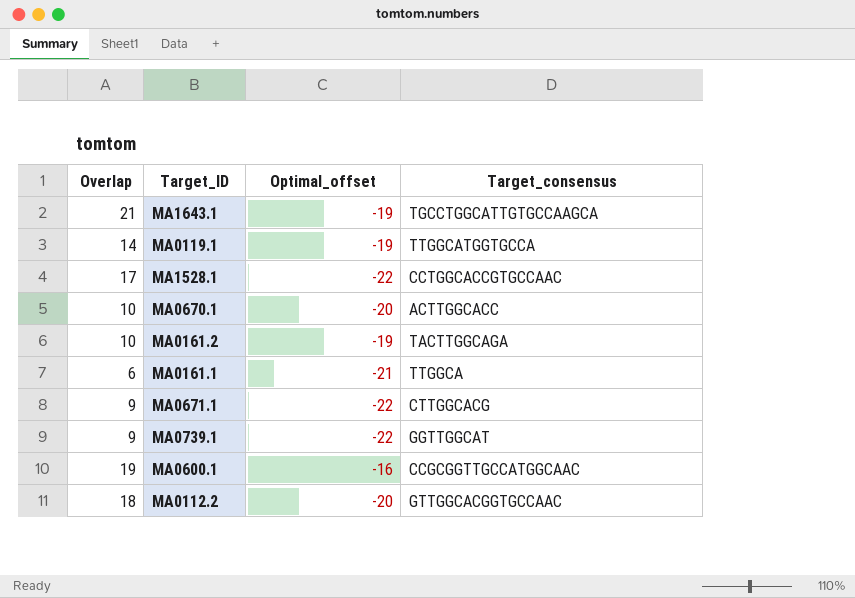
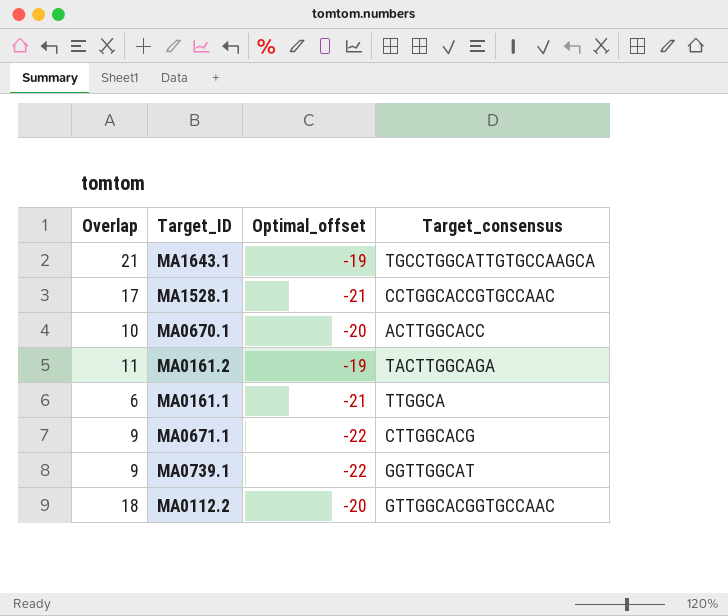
row MA0119.1: 14 | -19 | TTGGCATGGTGCCA -> none
row MA0600.1: 19 | -16 | CCGCGGTTGCCATGGCAAC -> none
MA1528.1 | Optimal_offset: -22 -> -21
MA0161.2 | Overlap: 10 -> 11

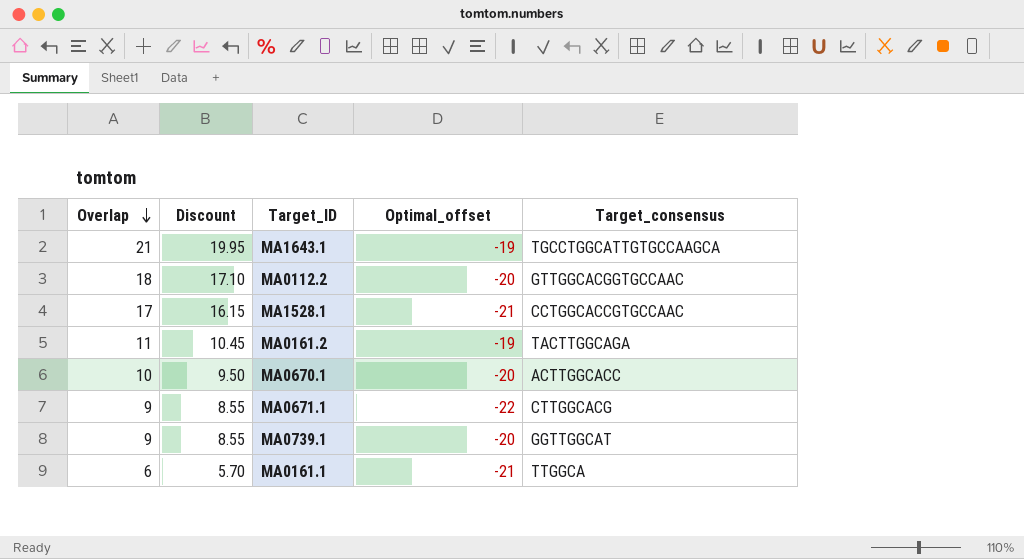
row order: none -> Overlap descending
column Discount | formula: none -> [Overlap] * 0.95
MA0739.1 | Optimal_offset: -22 -> -20

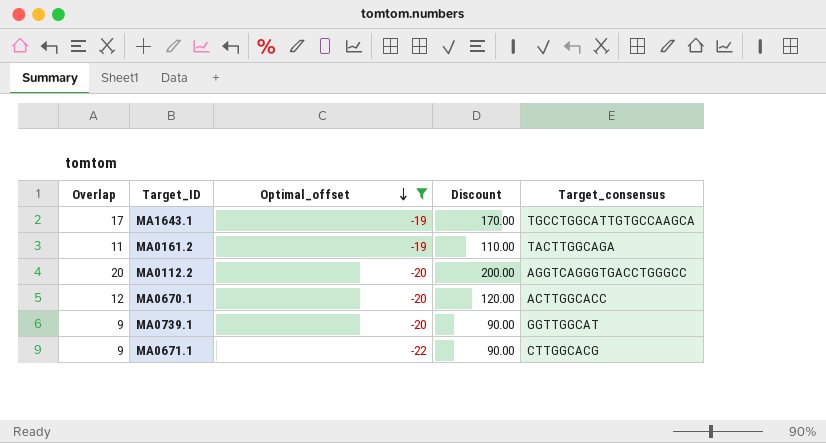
filter: none -> Optimal_offset != -21
row order: Overlap descending -> Optimal_offset descending
column Discount | formula: [Overlap] * 0.95 -> [Overlap] * 10
column Discount | position: 2 -> 4
MA1643.1 | Overlap: 21 -> 17
MA0112.2 | Overlap: 18 -> 20
MA0112.2 | Target_consensus: GTTGGCACGGTGCCAAC -> AGGTCAGGGTGACCTGGGCC
MA0670.1 | Overlap: 10 -> 12

